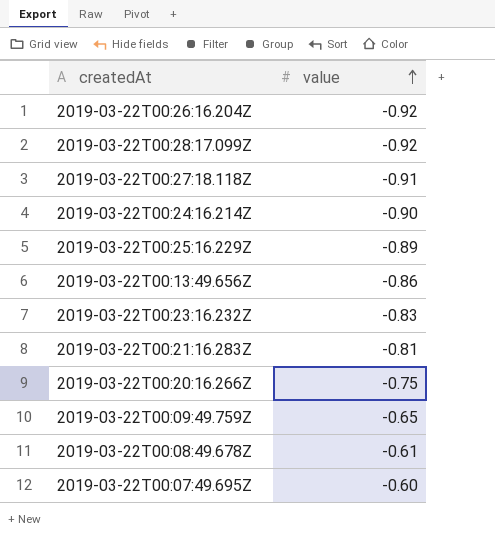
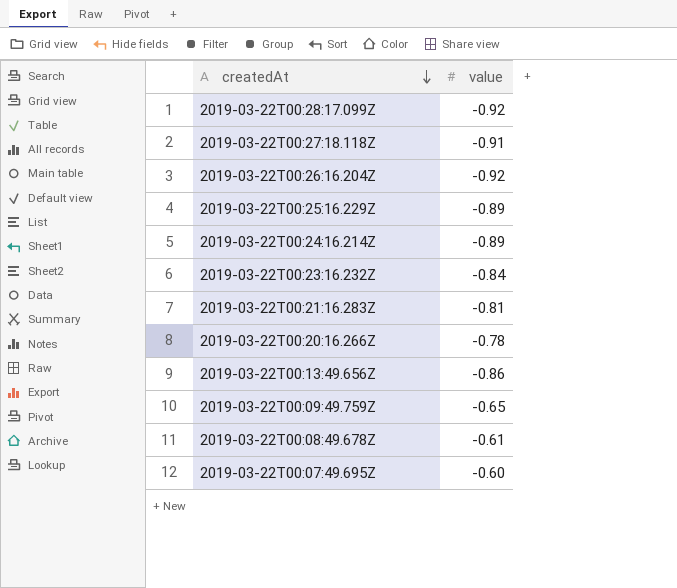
row order: value ascending -> createdAt descending
2019-03-22T00:24:16.214Z | value: -0.90 -> -0.89
2019-03-22T00:23:16.232Z | value: -0.83 -> -0.84
2019-03-22T00:20:16.266Z | value: -0.75 -> -0.78

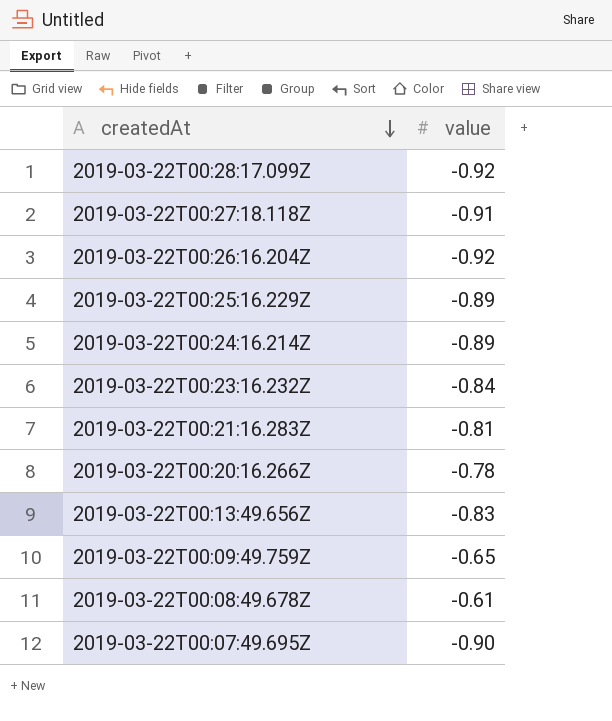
2019-03-22T00:13:49.656Z | value: -0.86 -> -0.83
2019-03-22T00:07:49.695Z | value: -0.60 -> -0.90

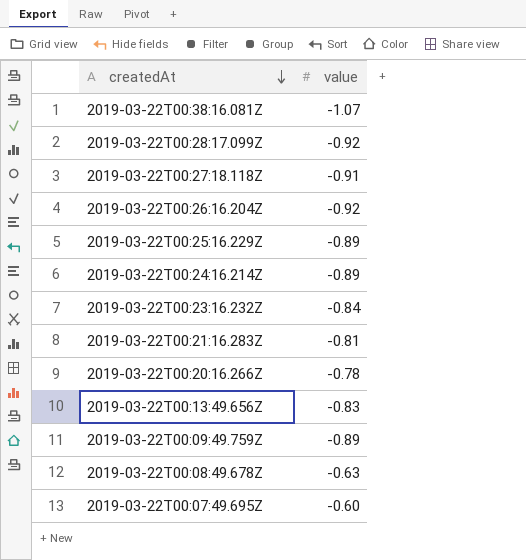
row 2019-03-22T00:38:16.081Z: none -> -1.07
2019-03-22T00:09:49.759Z | value: -0.65 -> -0.89
2019-03-22T00:08:49.678Z | value: -0.61 -> -0.63
2019-03-22T00:07:49.695Z | value: -0.90 -> -0.60

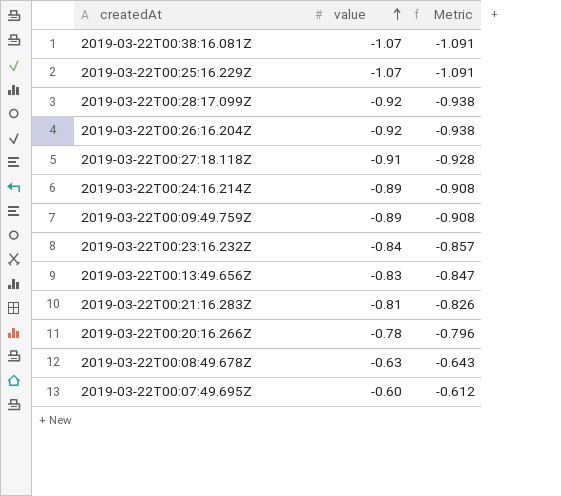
row order: createdAt descending -> value ascending
column Metric | formula: none -> [value] * 1.02
2019-03-22T00:25:16.229Z | value: -0.89 -> -1.07

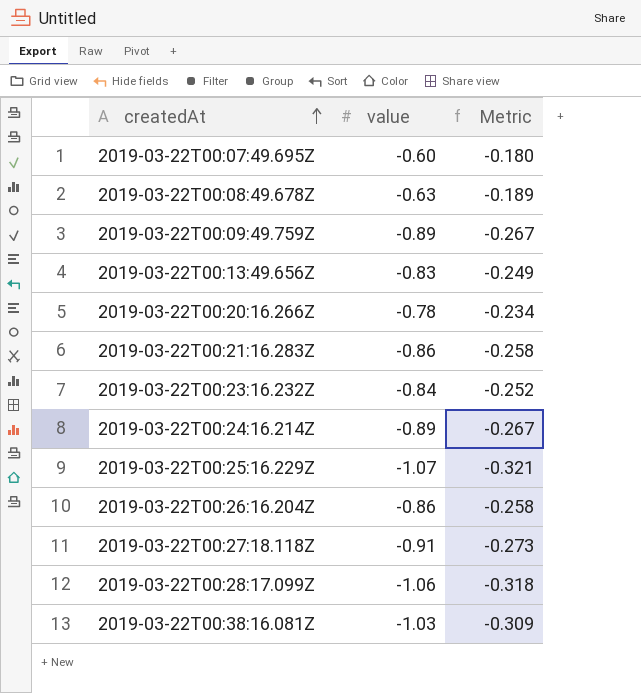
row order: value ascending -> createdAt ascending
column Metric | formula: [value] * 1.02 -> [value] * 0.3
2019-03-22T00:21:16.283Z | value: -0.81 -> -0.86
2019-03-22T00:26:16.204Z | value: -0.92 -> -0.86
2019-03-22T00:28:17.099Z | value: -0.92 -> -1.06
2019-03-22T00:38:16.081Z | value: -1.07 -> -1.03

